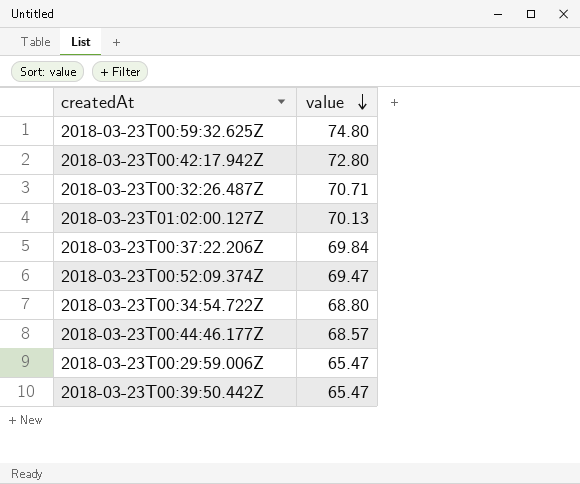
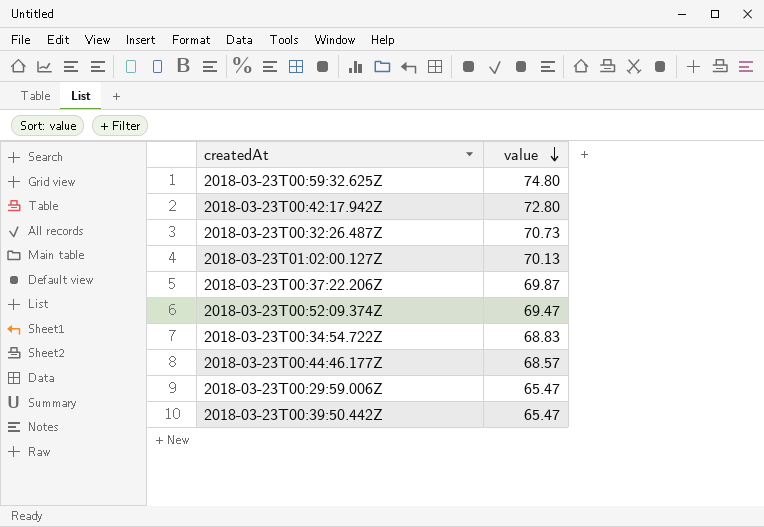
2018-03-23T00:32:26.487Z | value: 70.71 -> 70.73
2018-03-23T00:37:22.206Z | value: 69.84 -> 69.87
2018-03-23T00:34:54.722Z | value: 68.80 -> 68.83

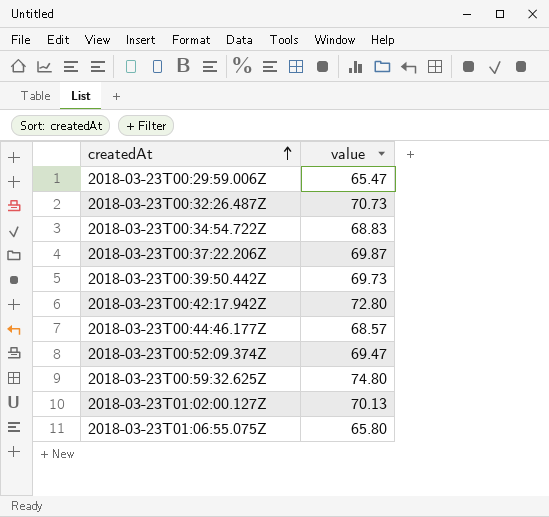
row order: value descending -> createdAt ascending
2018-03-23T00:39:50.442Z | value: 65.47 -> 69.73
row 2018-03-23T01:06:55.075Z: none -> 65.80

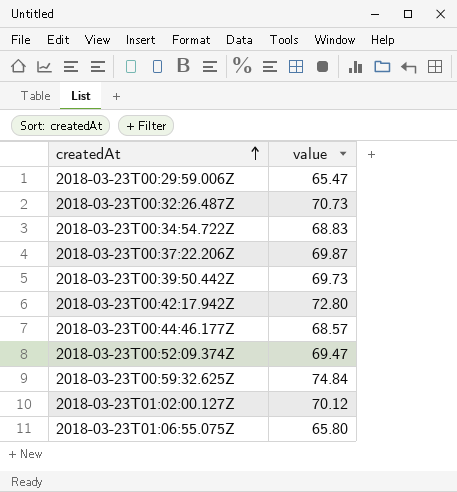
2018-03-23T00:59:32.625Z | value: 74.80 -> 74.84
2018-03-23T01:02:00.127Z | value: 70.13 -> 70.12

